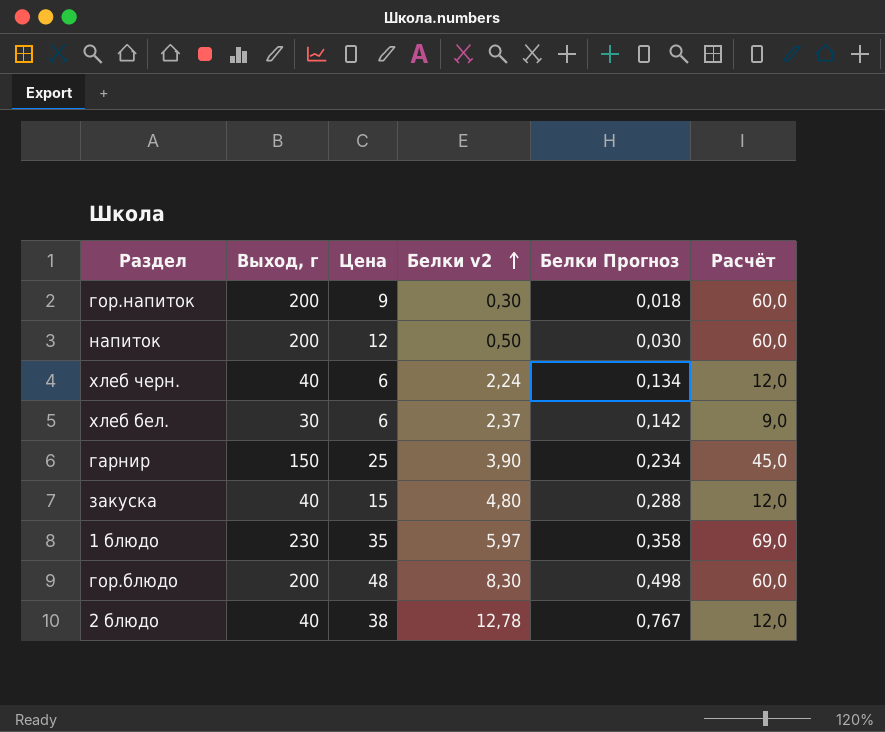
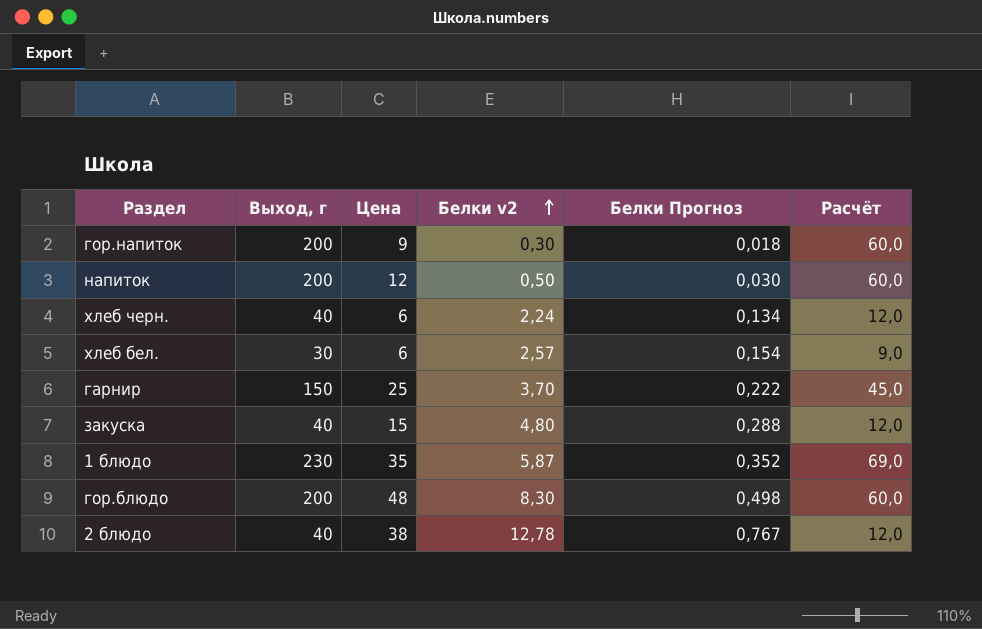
хлеб бел. | Белки v2: 2,37 -> 2,57
хлеб бел. | Белки Прогноз: 0,142 -> 0,154
гарнир | Белки v2: 3,90 -> 3,70
гарнир | Белки Прогноз: 0,234 -> 0,222
1 блюдо | Белки v2: 5,97 -> 5,87
1 блюдо | Белки Прогноз: 0,358 -> 0,352

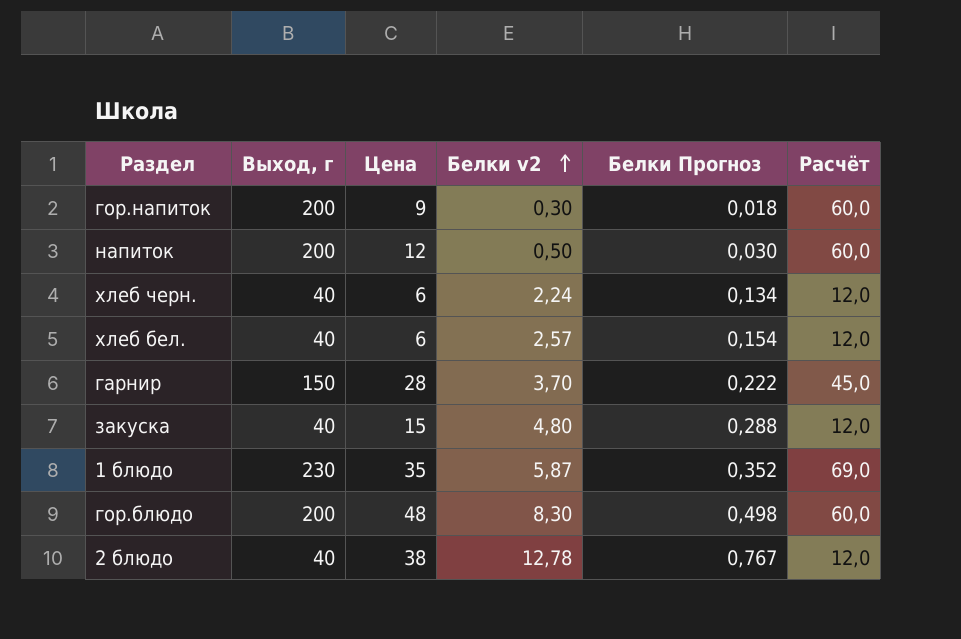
хлеб бел. | Выход, г: 30 -> 40
хлеб бел. | Расчёт: 9,0 -> 12,0
гарнир | Цена: 25 -> 28

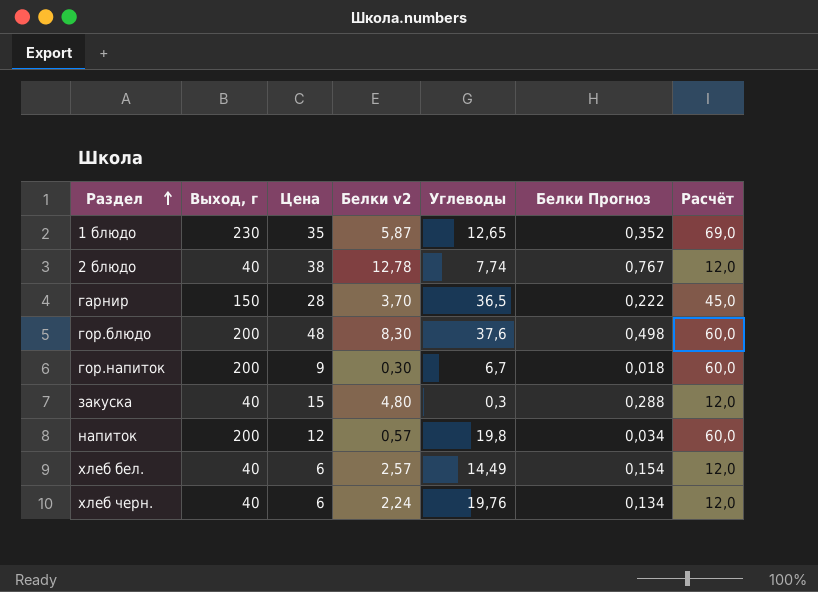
row order: Белки v2 ascending -> Раздел ascending
column Углеводы | position: none -> 5
напиток | Белки v2: 0,50 -> 0,57
напиток | Белки Прогноз: 0,030 -> 0,034

